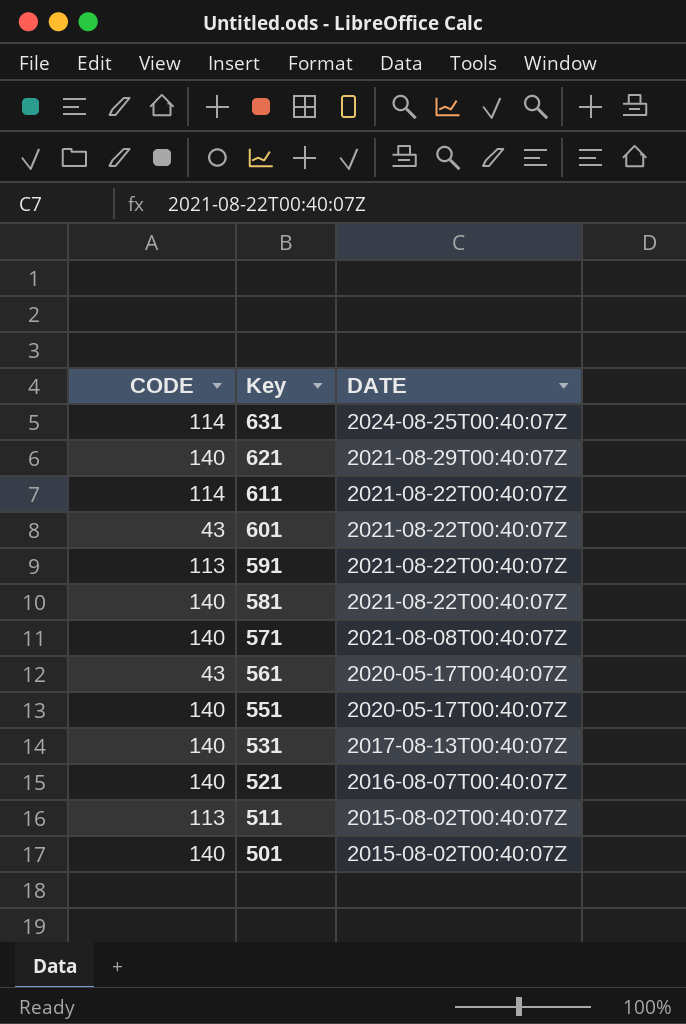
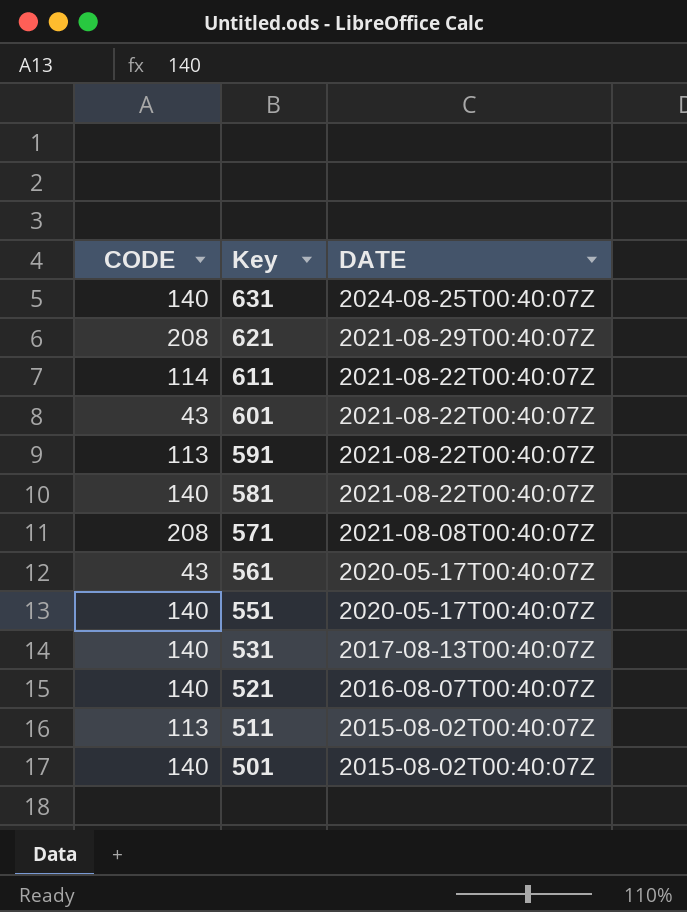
631 | CODE: 114 -> 140
621 | CODE: 140 -> 208
571 | CODE: 140 -> 208

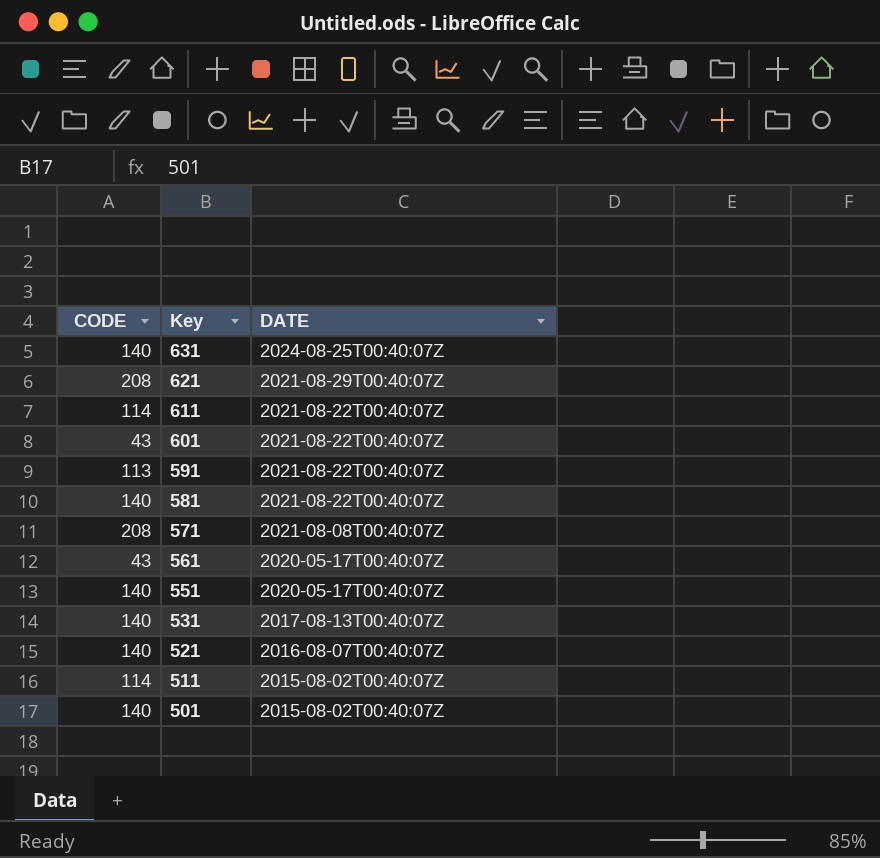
511 | CODE: 113 -> 114

